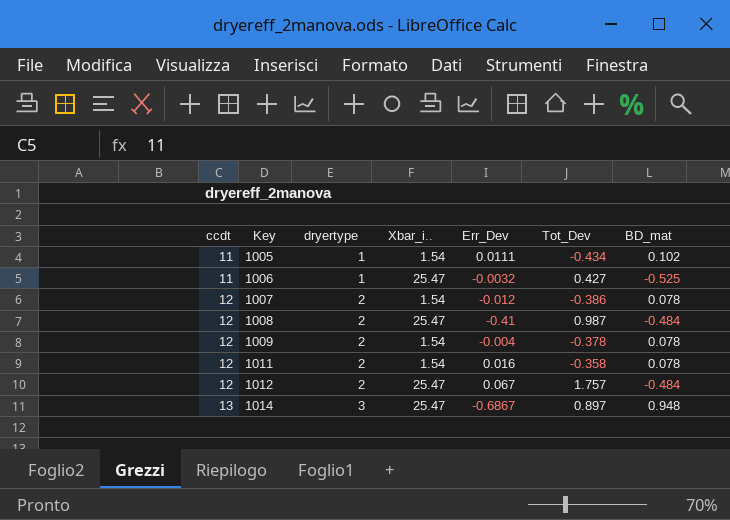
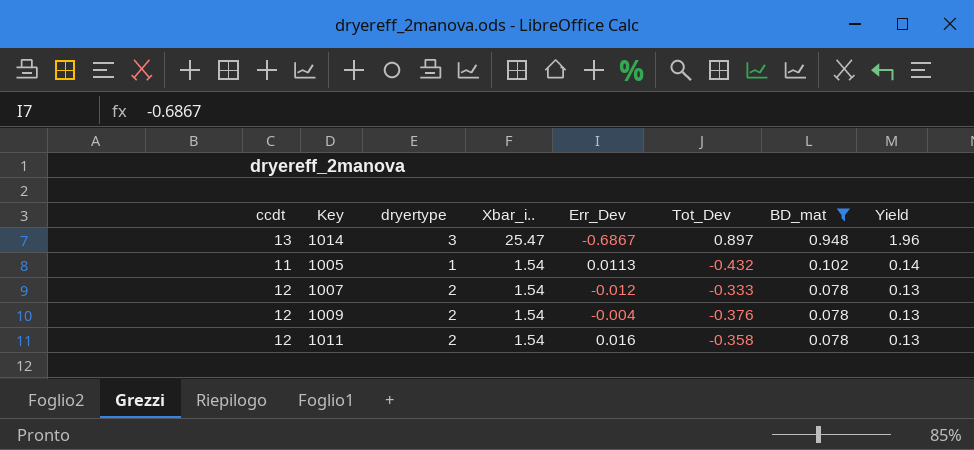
filter: none -> BD_mat >= 0.078
row order: ccdt ascending -> Xbar_i.. descending
column Yield | formula: none -> [Xbar_i..] / [ccdt]
1005 | Err_Dev: 0.0111 -> 0.0113
1005 | Tot_Dev: -0.434 -> -0.432
1007 | Tot_Dev: -0.386 -> -0.333
1009 | Tot_Dev: -0.378 -> -0.376

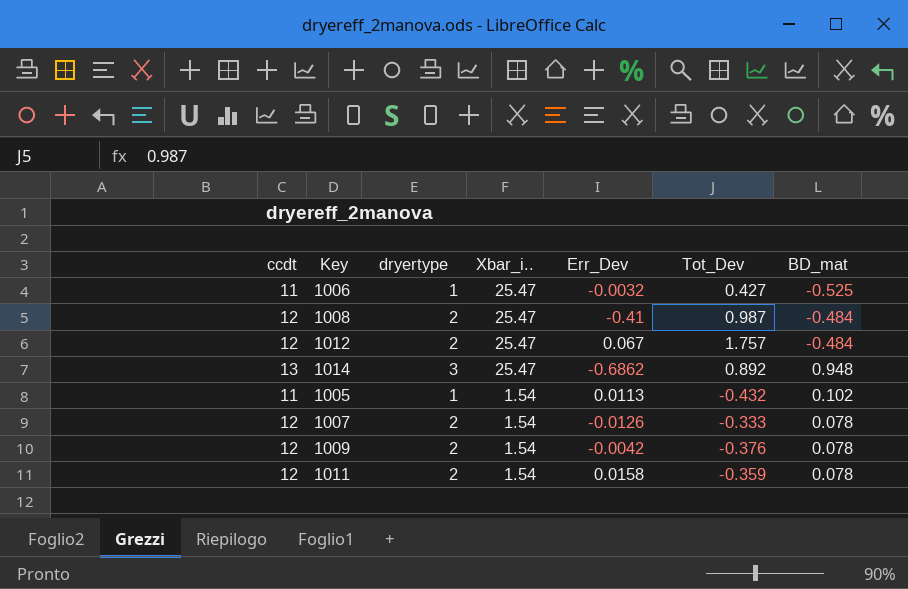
filter: BD_mat >= 0.078 -> none
column Yield | formula: [Xbar_i..] / [ccdt] -> none
1014 | Err_Dev: -0.6867 -> -0.6862
1014 | Tot_Dev: 0.897 -> 0.892
1007 | Err_Dev: -0.012 -> -0.0126
1009 | Err_Dev: -0.004 -> -0.0042
1011 | Err_Dev: 0.016 -> 0.0158
1011 | Tot_Dev: -0.358 -> -0.359

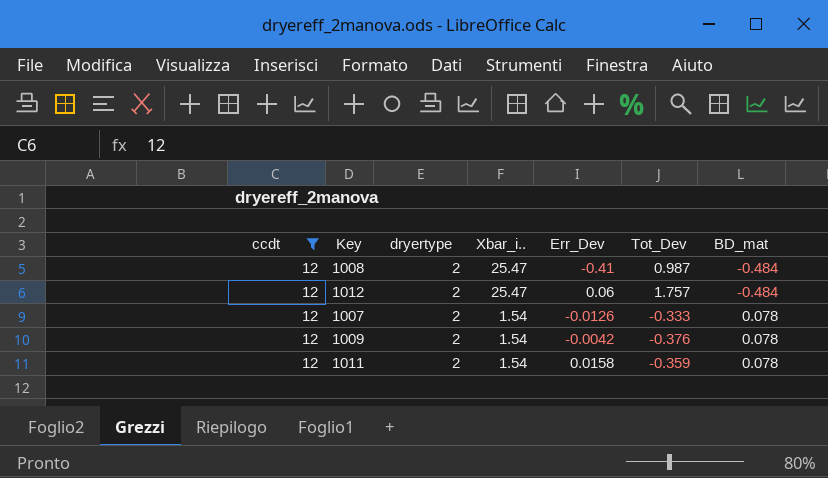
filter: none -> ccdt = 12
1012 | Err_Dev: 0.067 -> 0.06

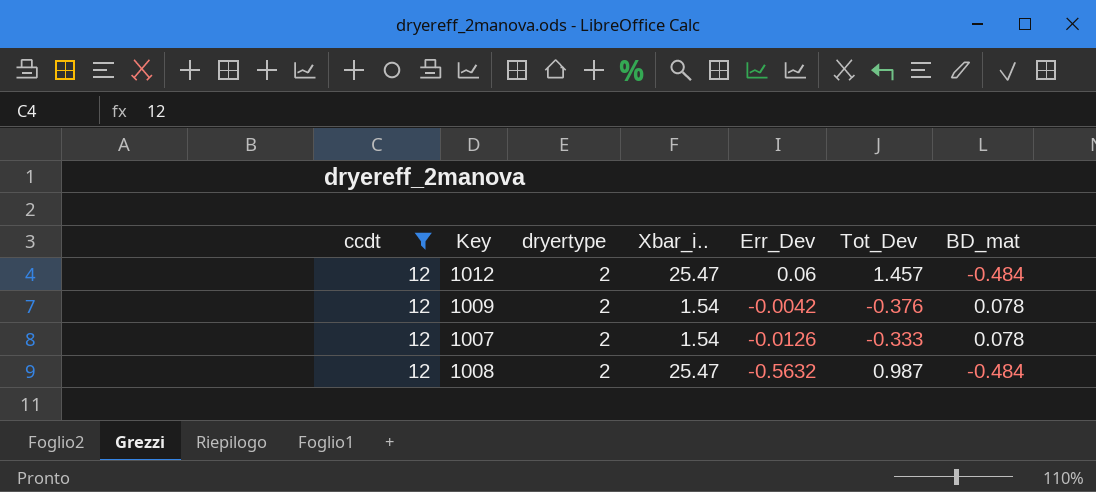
row order: Xbar_i.. descending -> Err_Dev descending
row 1011: 12 | 2 | 1.54 | 0.0158 | -0.359 | 0.078 -> none
1012 | Tot_Dev: 1.757 -> 1.457
1008 | Err_Dev: -0.41 -> -0.5632

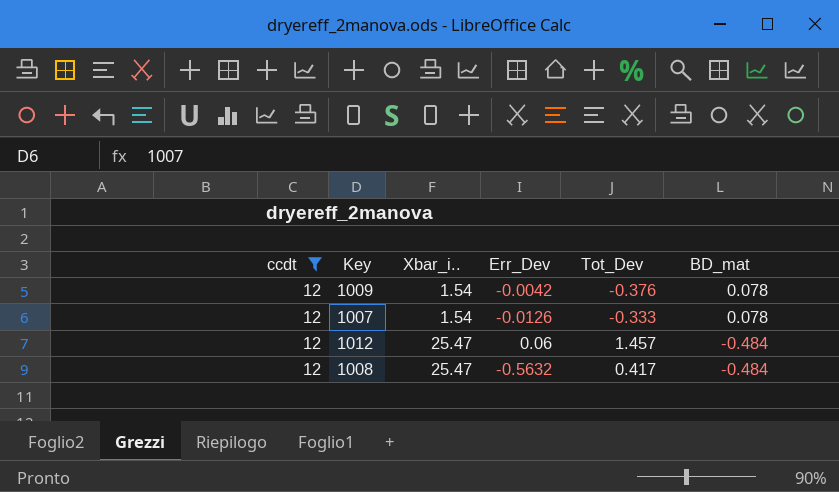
row order: Err_Dev descending -> Xbar_i.. ascending
column dryertype | position: 3 -> none
1008 | Tot_Dev: 0.987 -> 0.417

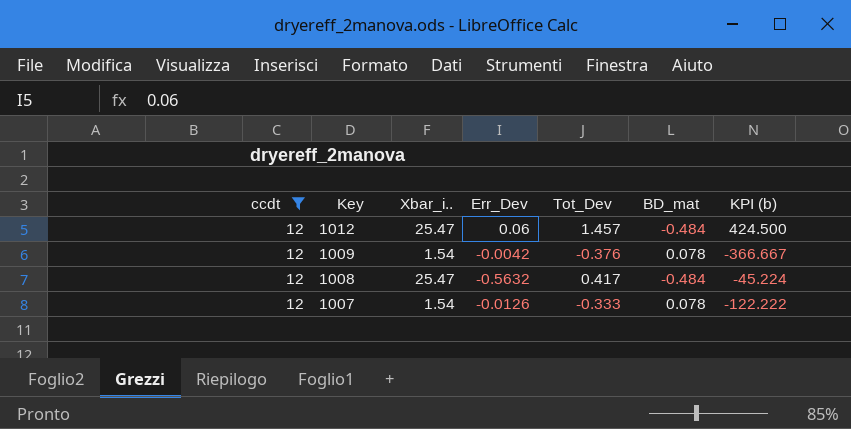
row order: Xbar_i.. ascending -> Key descending
column KPI (b) | formula: none -> [Xbar_i..] / [Err_Dev]

